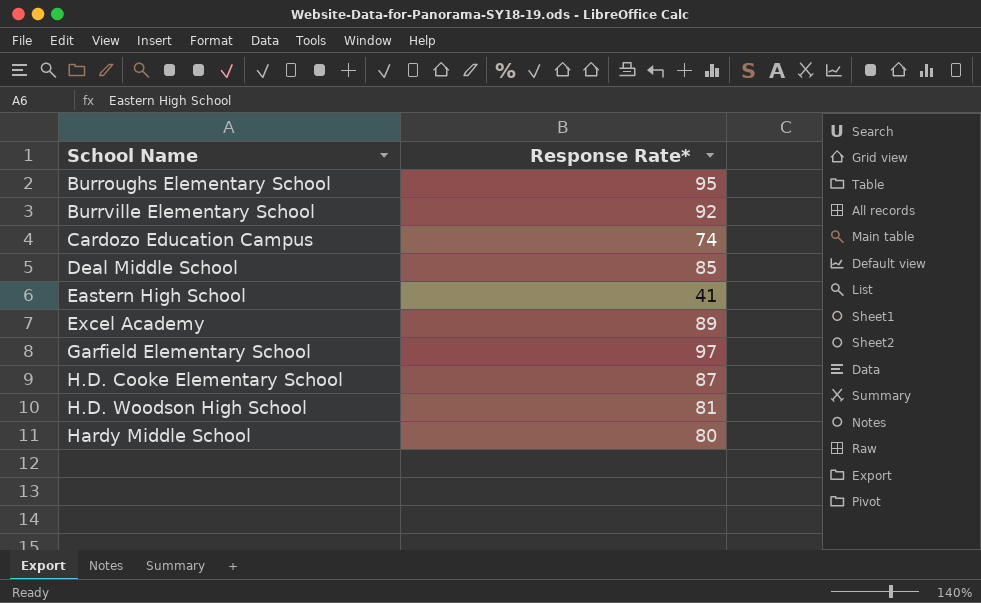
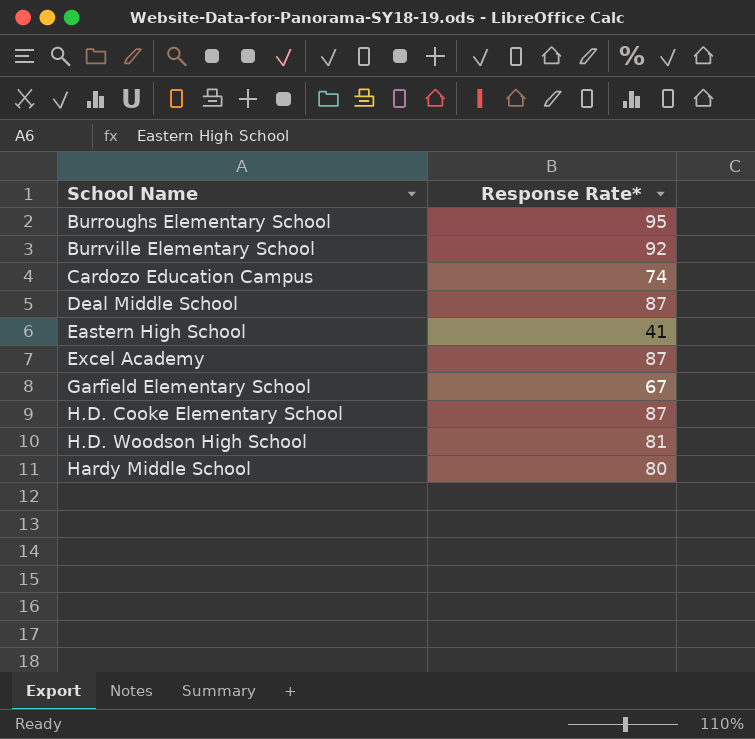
Deal Middle School | Response Rate*: 85 -> 87
Excel Academy | Response Rate*: 89 -> 87
Garfield Elementary School | Response Rate*: 97 -> 67

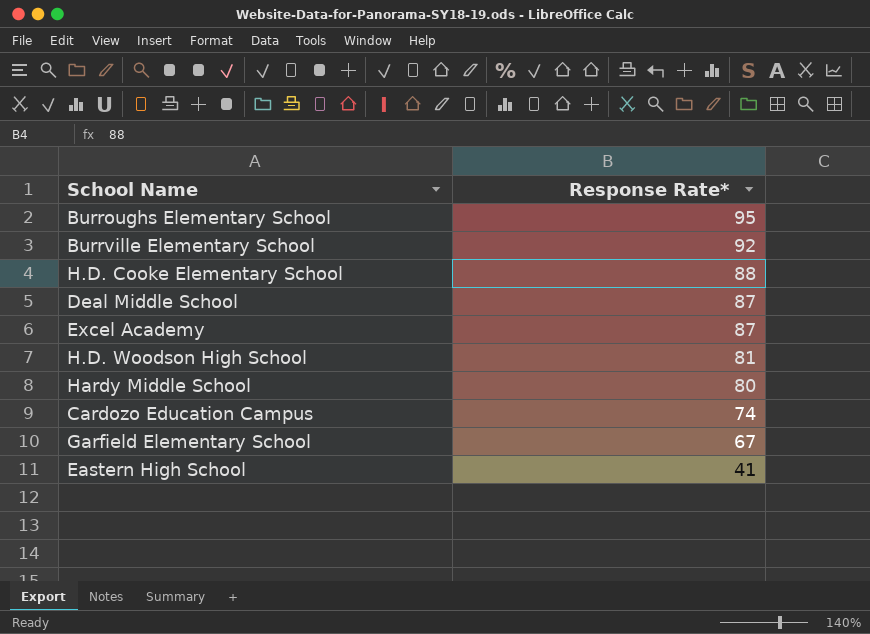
row order: School Name ascending -> Response Rate* descending
H.D. Cooke Elementary School | Response Rate*: 87 -> 88

